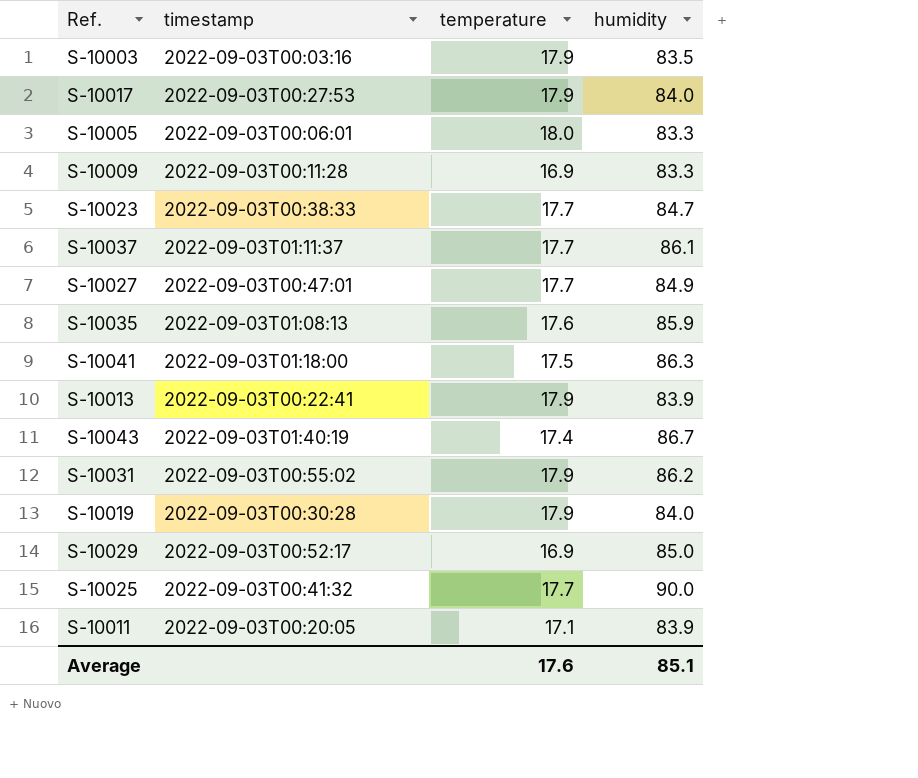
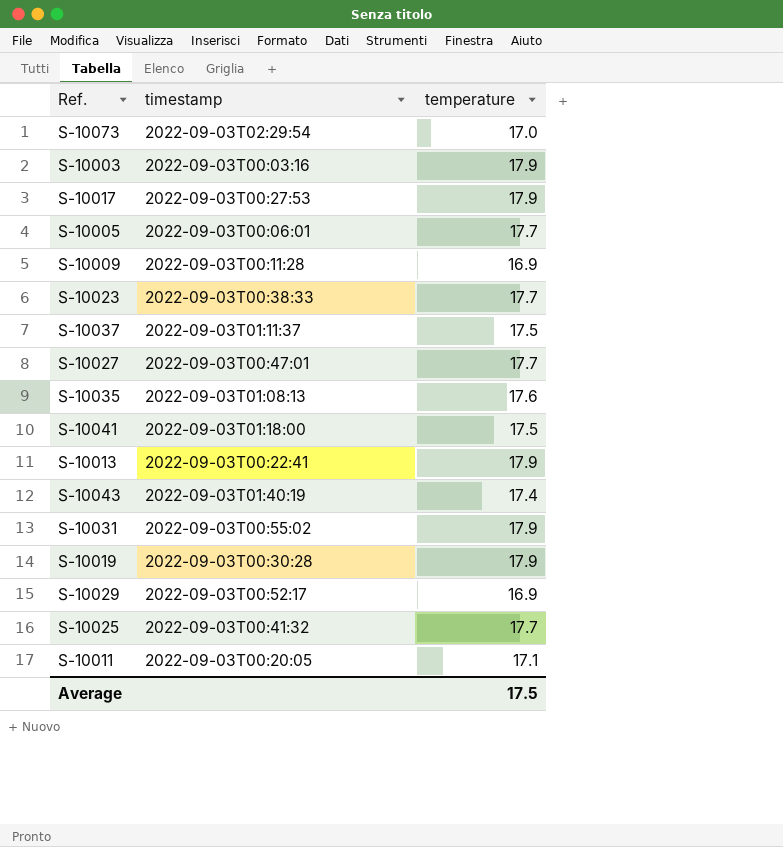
column humidity | position: 4 -> none
row S-10073: none -> 2022-09-03T02:29:54 | 17.0
S-10005 | temperature: 18.0 -> 17.7
S-10037 | temperature: 17.7 -> 17.5
Average | temperature: 17.6 -> 17.5

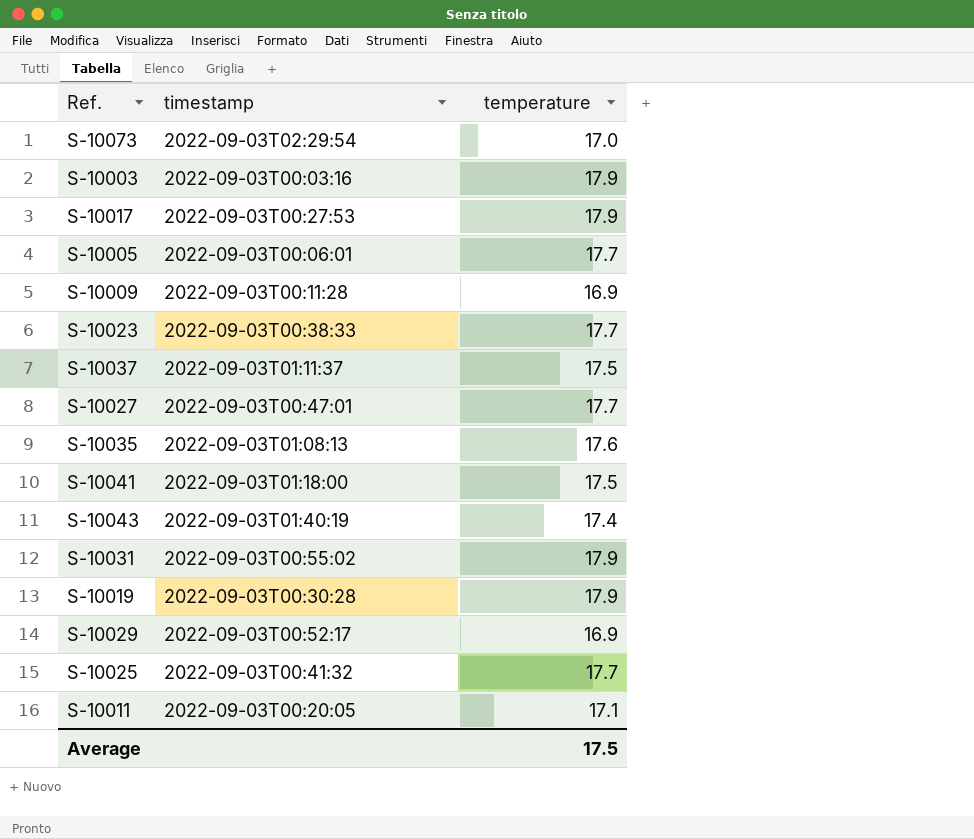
row S-10013: 2022-09-03T00:22:41 | 17.9 -> none

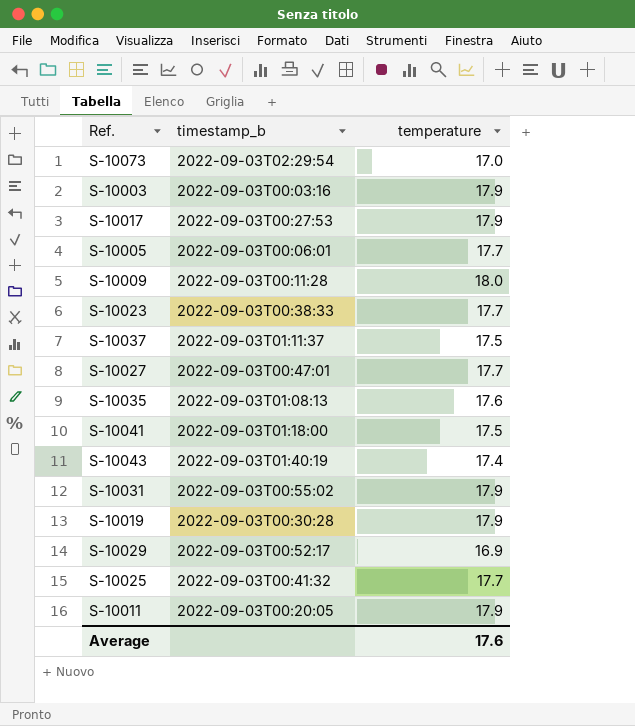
column name: timestamp -> timestamp_b
S-10009 | temperature: 16.9 -> 18.0
S-10011 | temperature: 17.1 -> 17.9
Average | temperature: 17.5 -> 17.6

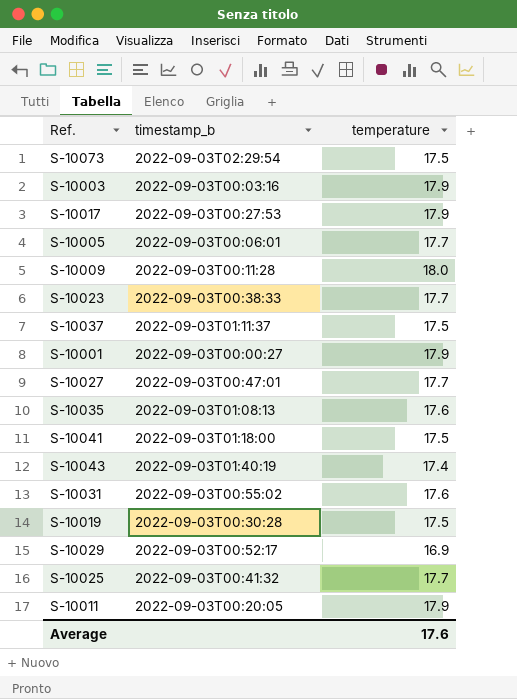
S-10073 | temperature: 17.0 -> 17.5
row S-10001: none -> 2022-09-03T00:00:27 | 17.9
S-10031 | temperature: 17.9 -> 17.6
S-10019 | temperature: 17.9 -> 17.5

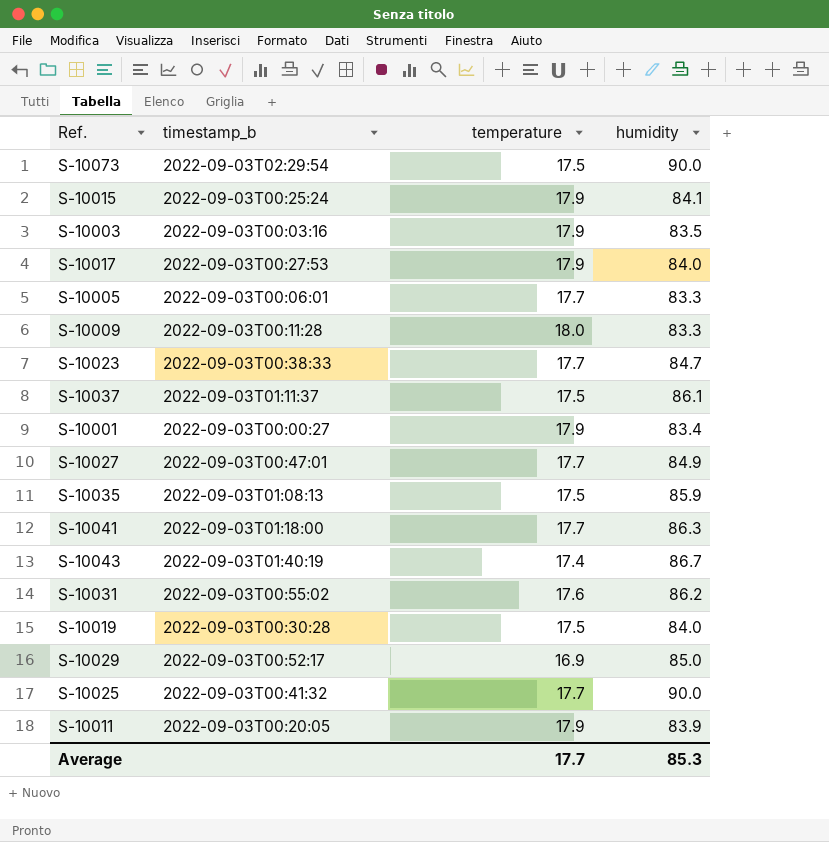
column humidity | position: none -> 4
row S-10015: none -> 2022-09-03T00:25:24 | 17.9 | 84.1
S-10035 | temperature: 17.6 -> 17.5
S-10041 | temperature: 17.5 -> 17.7
Average | temperature: 17.6 -> 17.7

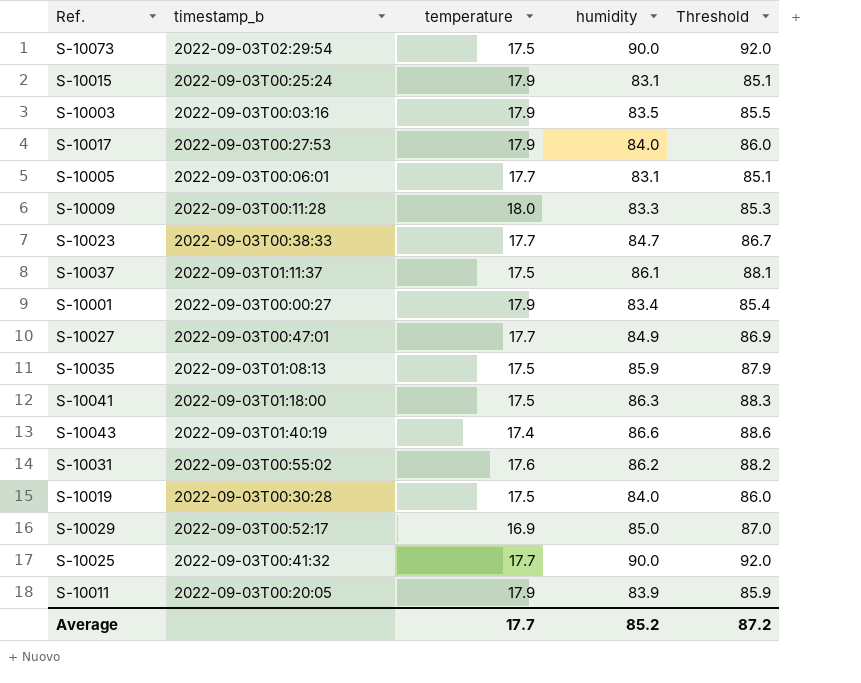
column Threshold | formula: none -> [humidity] + 2
S-10015 | humidity: 84.1 -> 83.1
S-10005 | humidity: 83.3 -> 83.1
S-10041 | temperature: 17.7 -> 17.5
S-10043 | humidity: 86.7 -> 86.6
Average | humidity: 85.3 -> 85.2

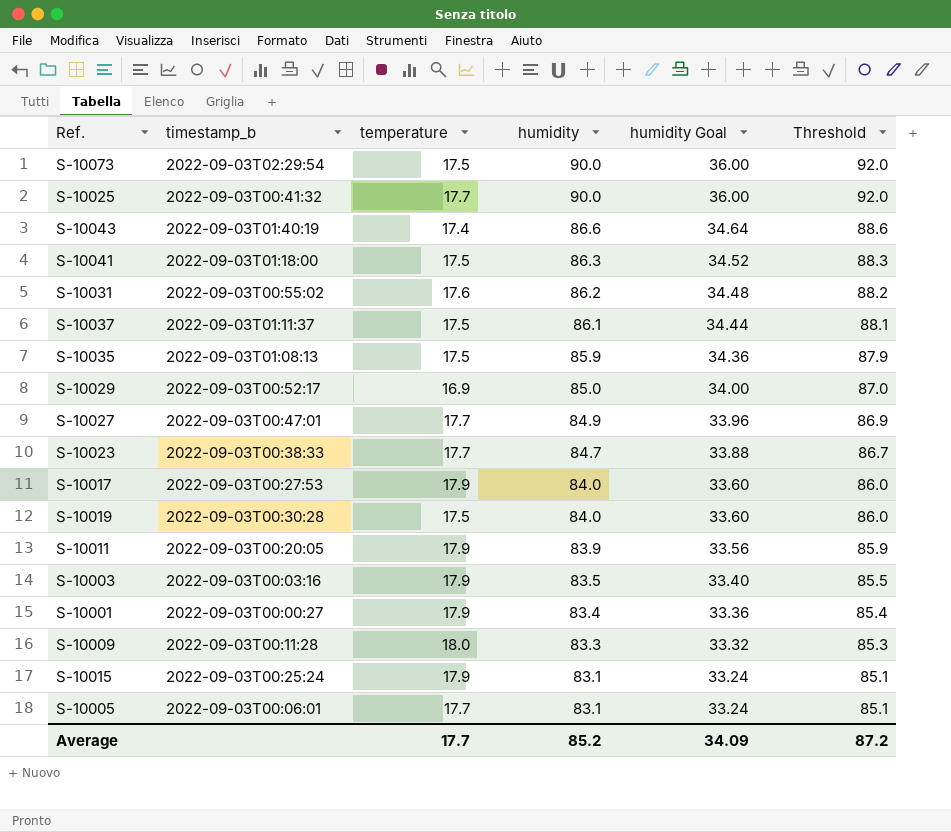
row order: none -> humidity descending
column humidity Goal | formula: none -> [humidity] * 0.4

